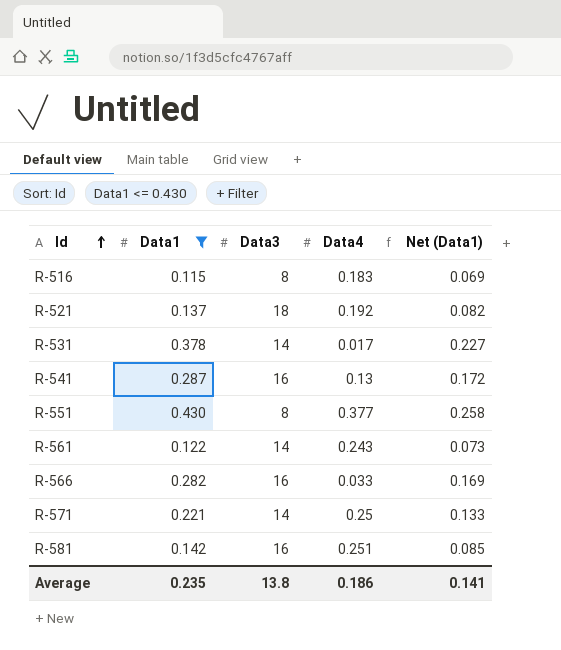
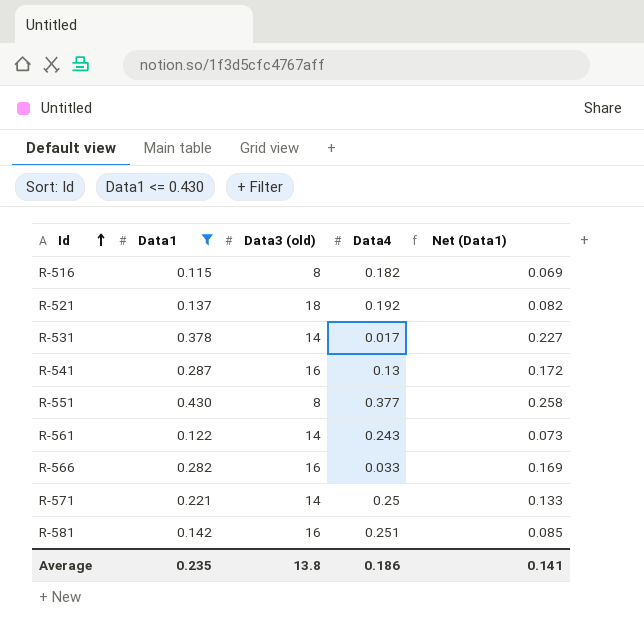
column name: Data3 -> Data3 (old)
R-516 | Data4: 0.183 -> 0.182

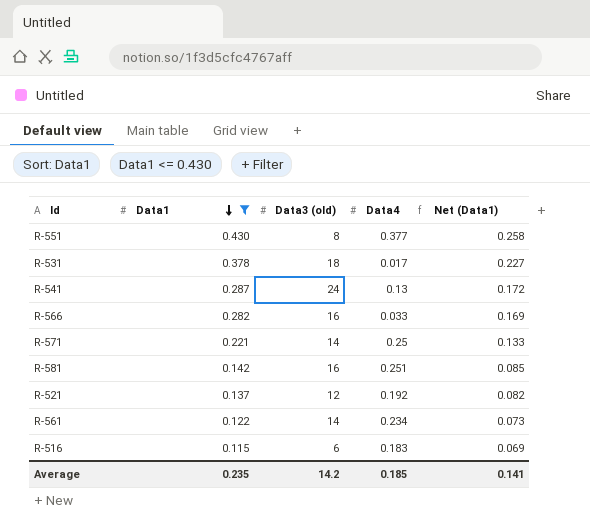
row order: Id ascending -> Data1 descending
R-531 | Data3 (old): 14 -> 18
R-541 | Data3 (old): 16 -> 24
R-521 | Data3 (old): 18 -> 12
R-561 | Data4: 0.243 -> 0.234
R-516 | Data3 (old): 8 -> 6
R-516 | Data4: 0.182 -> 0.183
Average | Data3 (old): 13.8 -> 14.2
Average | Data4: 0.186 -> 0.185

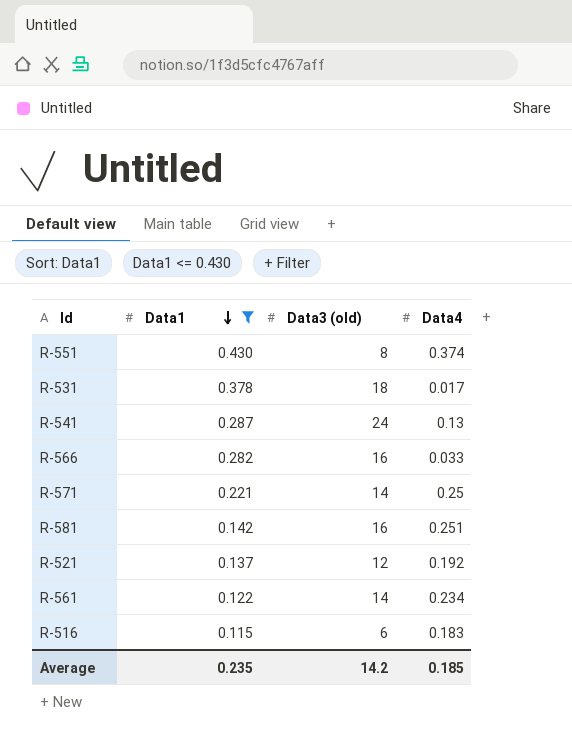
column Net (Data1) | formula: [Data1] * 0.6 -> none
R-551 | Data4: 0.377 -> 0.374

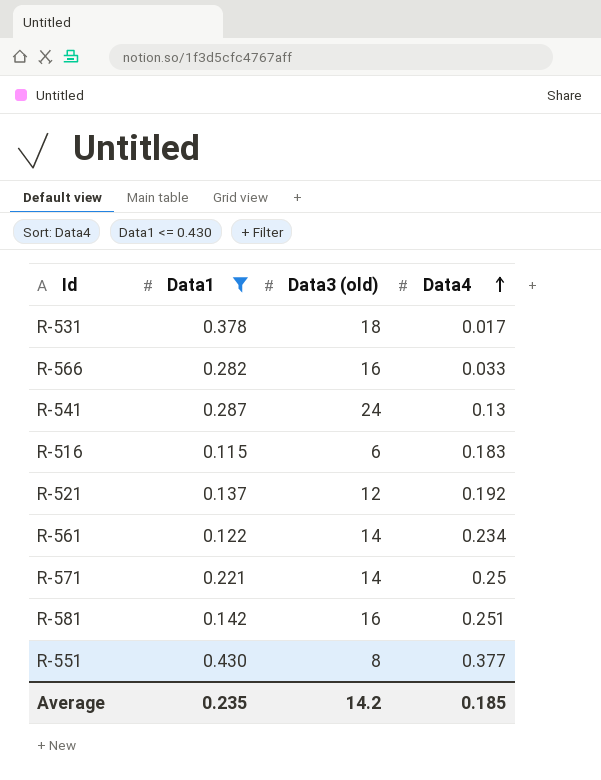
row order: Data1 descending -> Data4 ascending
R-551 | Data4: 0.374 -> 0.377

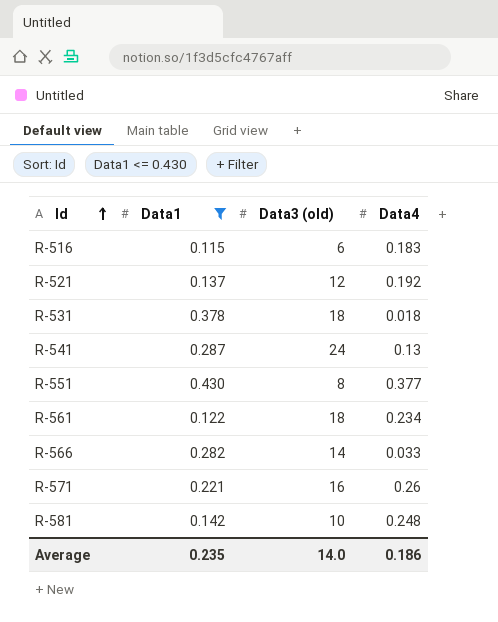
row order: Data4 ascending -> Id ascending
R-531 | Data4: 0.017 -> 0.018
R-561 | Data3 (old): 14 -> 18
R-566 | Data3 (old): 16 -> 14
R-571 | Data3 (old): 14 -> 16
R-571 | Data4: 0.25 -> 0.26
R-581 | Data3 (old): 16 -> 10
R-581 | Data4: 0.251 -> 0.248
Average | Data3 (old): 14.2 -> 14.0
Average | Data4: 0.185 -> 0.186

